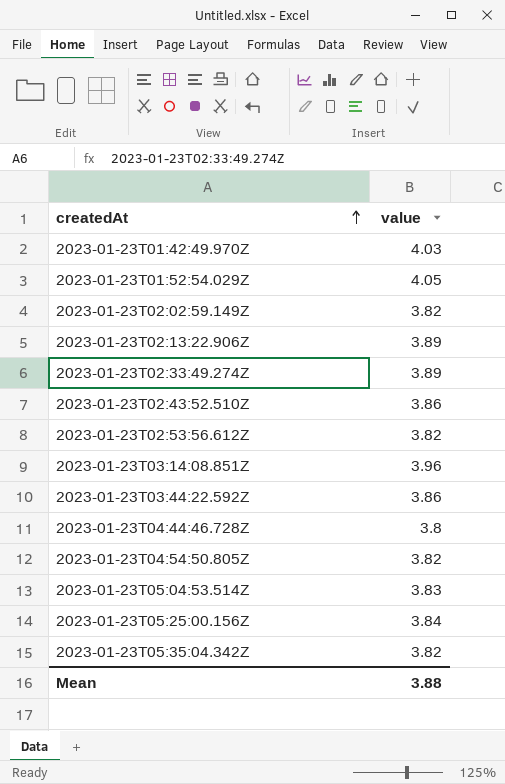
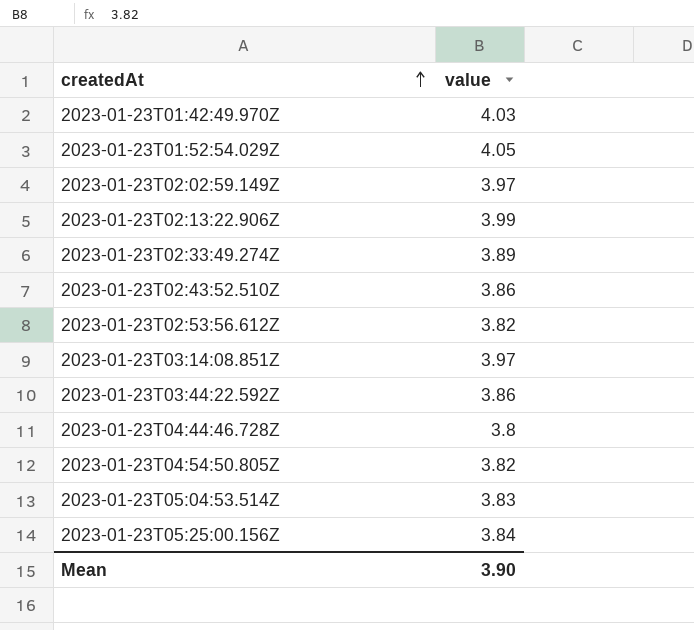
row 2023-01-23T05:35:04.342Z: 3.82 -> none
2023-01-23T02:02:59.149Z | value: 3.82 -> 3.97
2023-01-23T02:13:22.906Z | value: 3.89 -> 3.99
2023-01-23T03:14:08.851Z | value: 3.96 -> 3.97
Mean | value: 3.88 -> 3.90

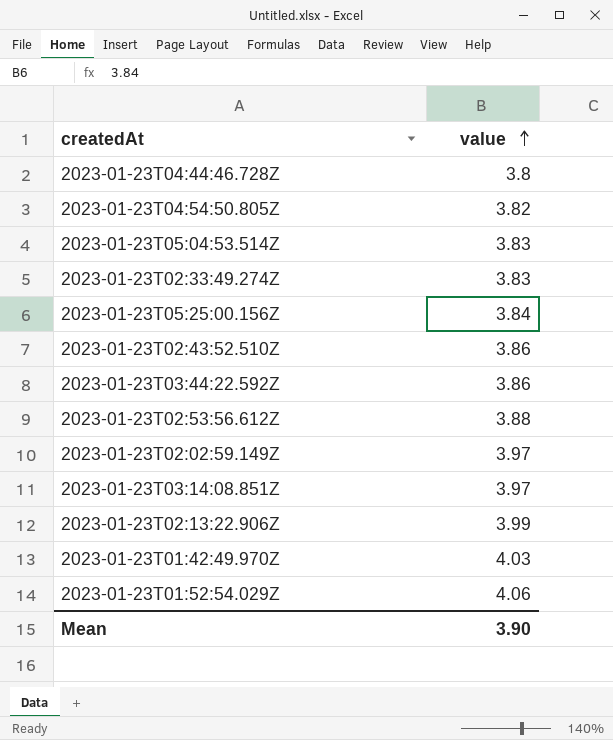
row order: createdAt ascending -> value ascending
2023-01-23T02:33:49.274Z | value: 3.89 -> 3.83
2023-01-23T02:53:56.612Z | value: 3.82 -> 3.88
2023-01-23T01:52:54.029Z | value: 4.05 -> 4.06

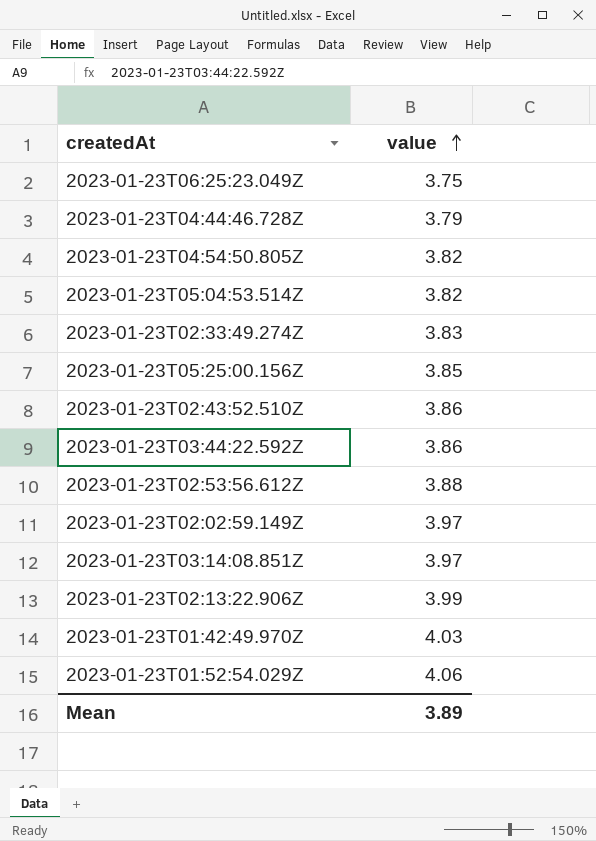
row 2023-01-23T06:25:23.049Z: none -> 3.75
2023-01-23T04:44:46.728Z | value: 3.8 -> 3.79
2023-01-23T05:04:53.514Z | value: 3.83 -> 3.82
2023-01-23T05:25:00.156Z | value: 3.84 -> 3.85
Mean | value: 3.90 -> 3.89

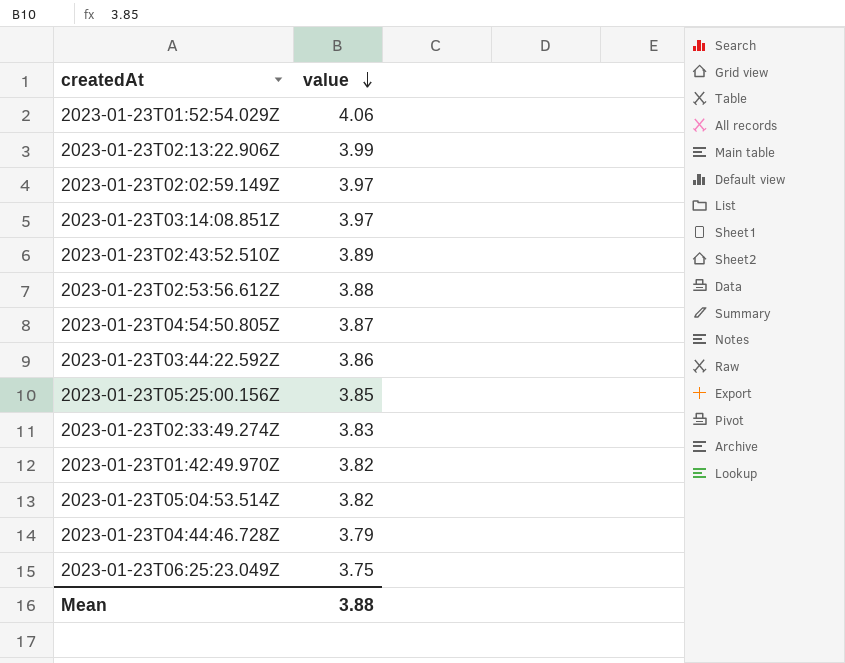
row order: value ascending -> value descending
2023-01-23T02:43:52.510Z | value: 3.86 -> 3.89
2023-01-23T04:54:50.805Z | value: 3.82 -> 3.87
2023-01-23T01:42:49.970Z | value: 4.03 -> 3.82
Mean | value: 3.89 -> 3.88

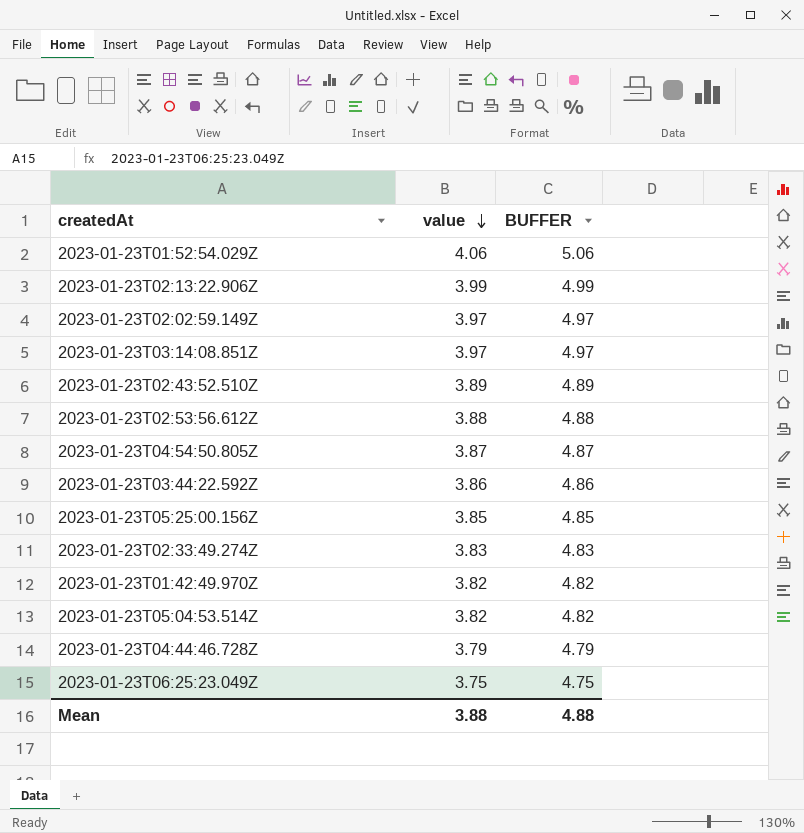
column BUFFER | formula: none -> [value] + 1

